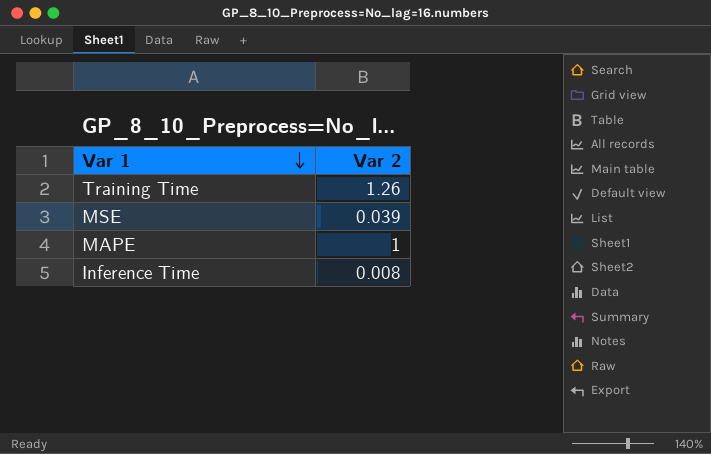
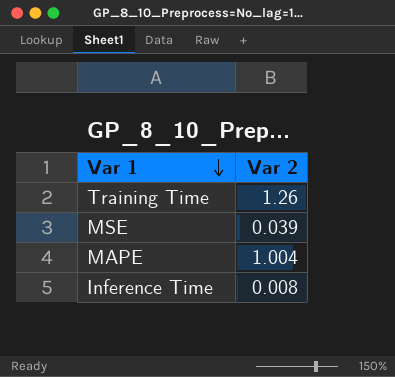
MAPE | Var 2: 1 -> 1.004

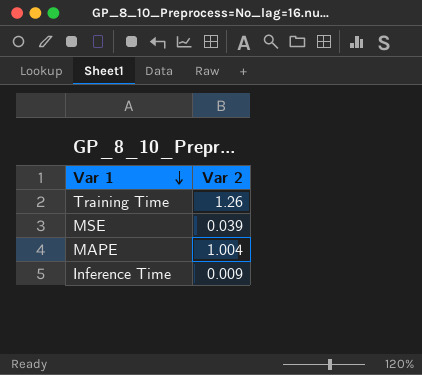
Inference Time | Var 2: 0.008 -> 0.009

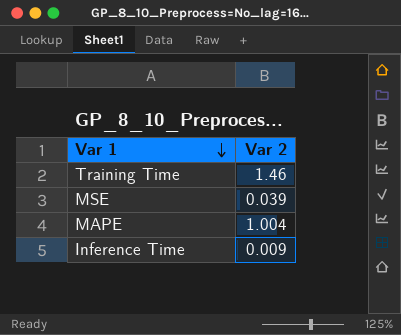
Training Time | Var 2: 1.26 -> 1.46

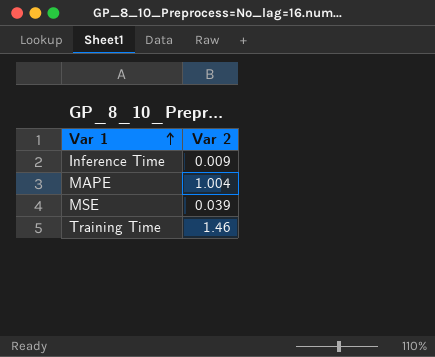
row order: Var 1 descending -> Var 1 ascending

